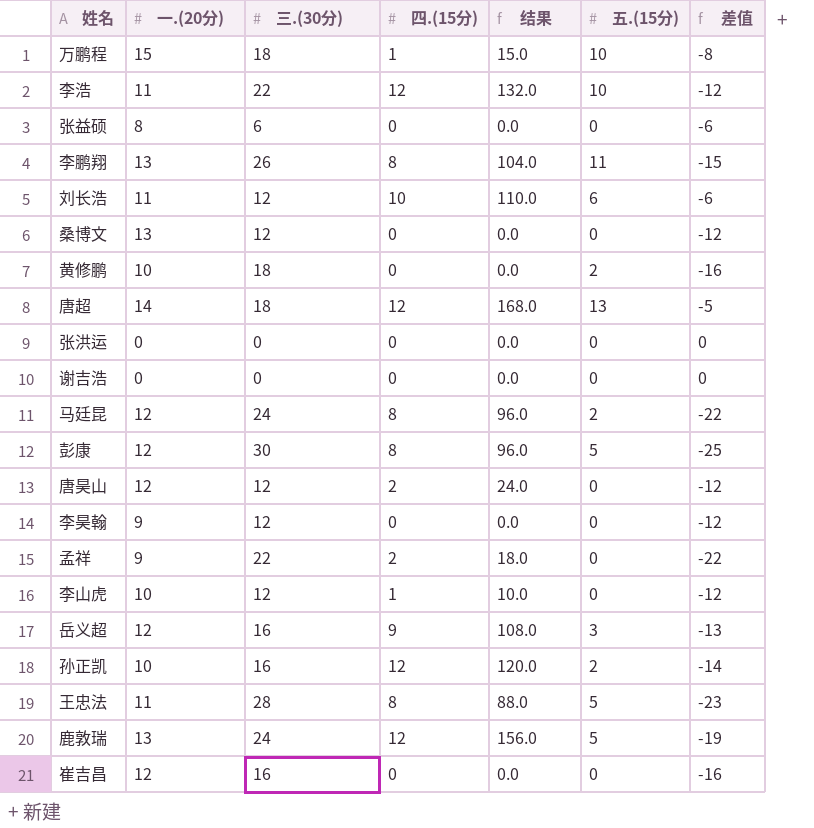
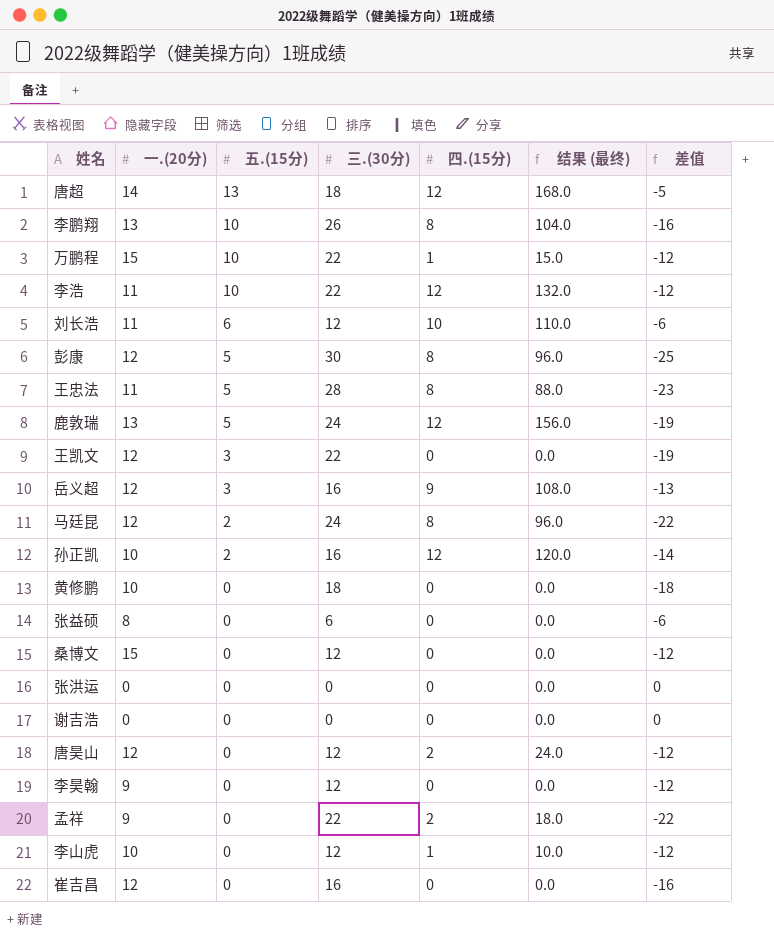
row order: none -> 五.(15分) descending
column 五.(15分) | position: 6 -> 3
column name: 结果 -> 结果 (最终)
李鹏翔 | 五.(15分): 11 -> 10
李鹏翔 | 差值: -15 -> -16
万鹏程 | 三.(30分): 18 -> 22
万鹏程 | 差值: -8 -> -12
row 王凯文: none -> 12 | 3 | 22 | 0 | 0.0 | -19
黄修鹏 | 五.(15分): 2 -> 0
黄修鹏 | 差值: -16 -> -18
桑博文 | 一.(20分): 13 -> 15

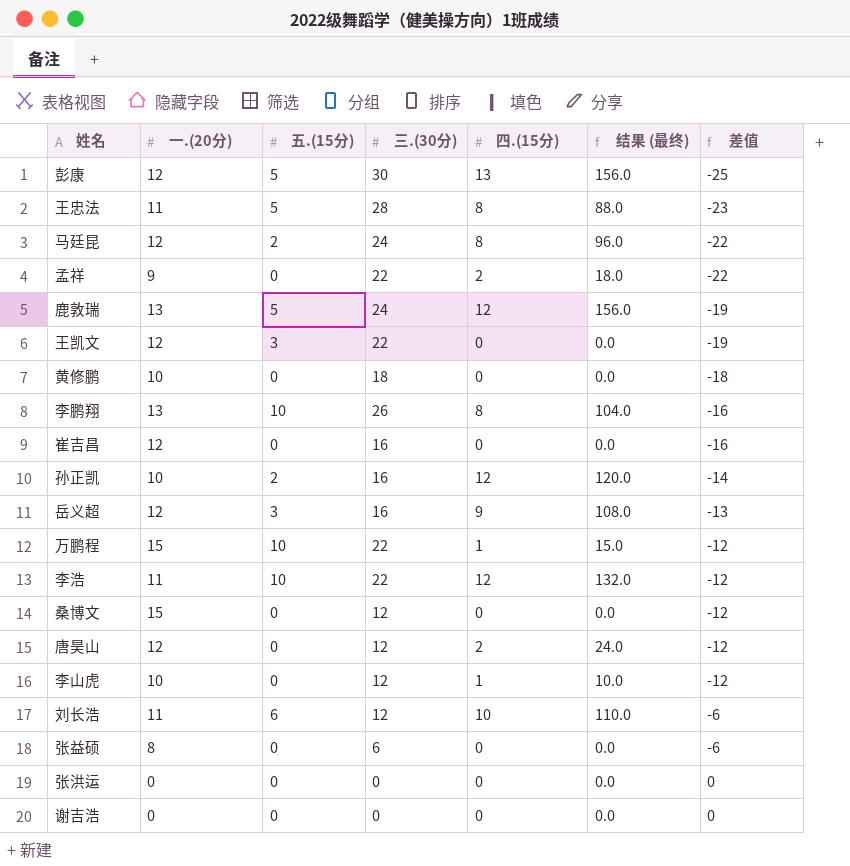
row order: 五.(15分) descending -> 差值 ascending
row 唐超: 14 | 13 | 18 | 12 | 168.0 | -5 -> none
row 李昊翰: 9 | 0 | 12 | 0 | 0.0 | -12 -> none
彭康 | 四.(15分): 8 -> 13
彭康 | 结果 (最终): 96.0 -> 156.0

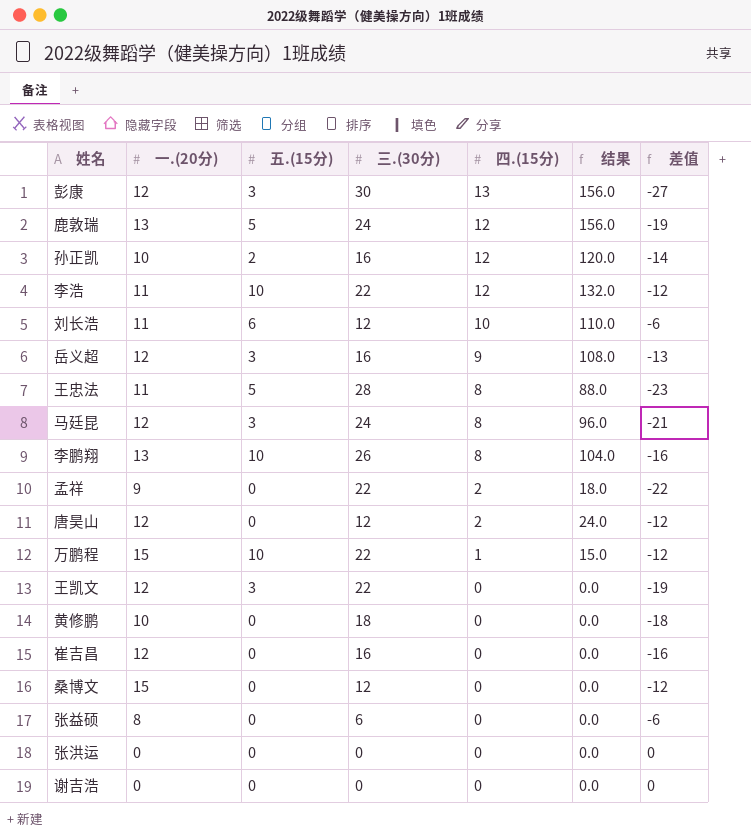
row order: 差值 ascending -> 四.(15分) descending
column name: 结果 (最终) -> 结果
row 李山虎: 10 | 0 | 12 | 1 | 10.0 | -12 -> none
彭康 | 五.(15分): 5 -> 3
彭康 | 差值: -25 -> -27
马廷昆 | 五.(15分): 2 -> 3
马廷昆 | 差值: -22 -> -21

